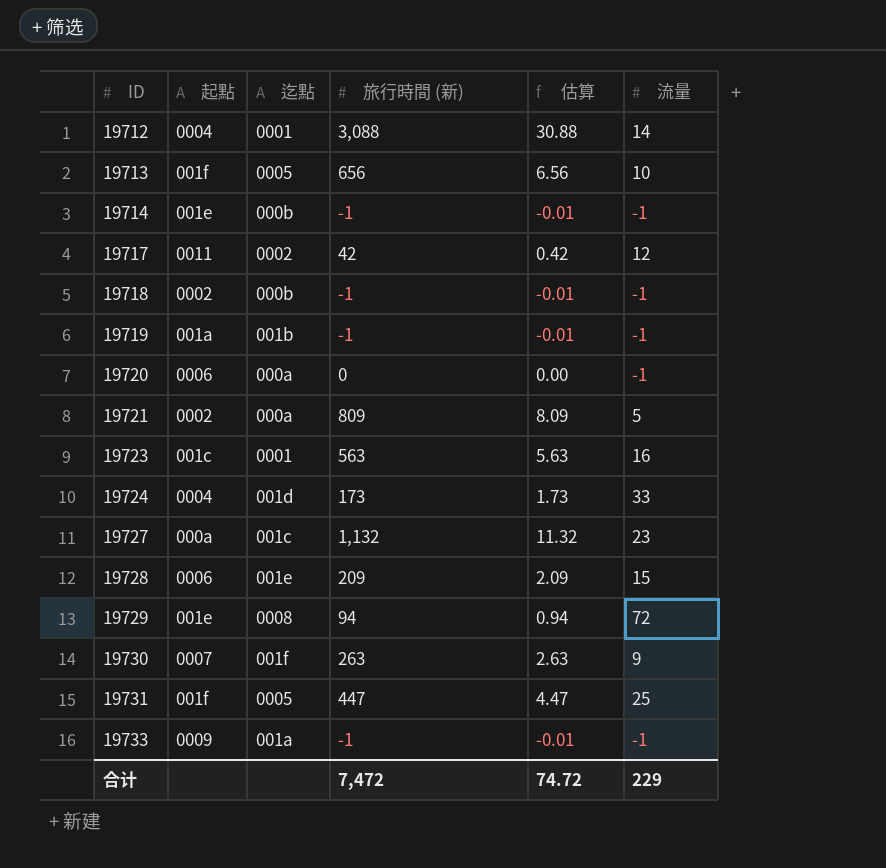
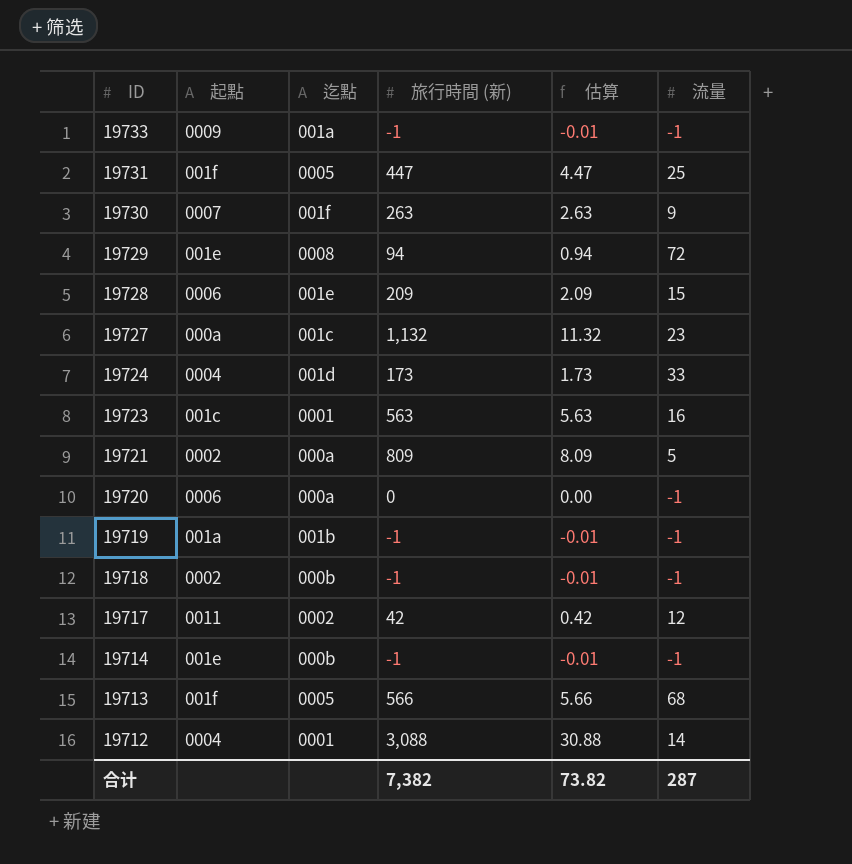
row order: ID ascending -> ID descending
19713 | 旅行時間 (新): 656 -> 566
19713 | 估算: 6.56 -> 5.66
19713 | 流量: 10 -> 68
合计 | 旅行時間 (新): 7,472 -> 7,382
合计 | 估算: 74.72 -> 73.82
合计 | 流量: 229 -> 287

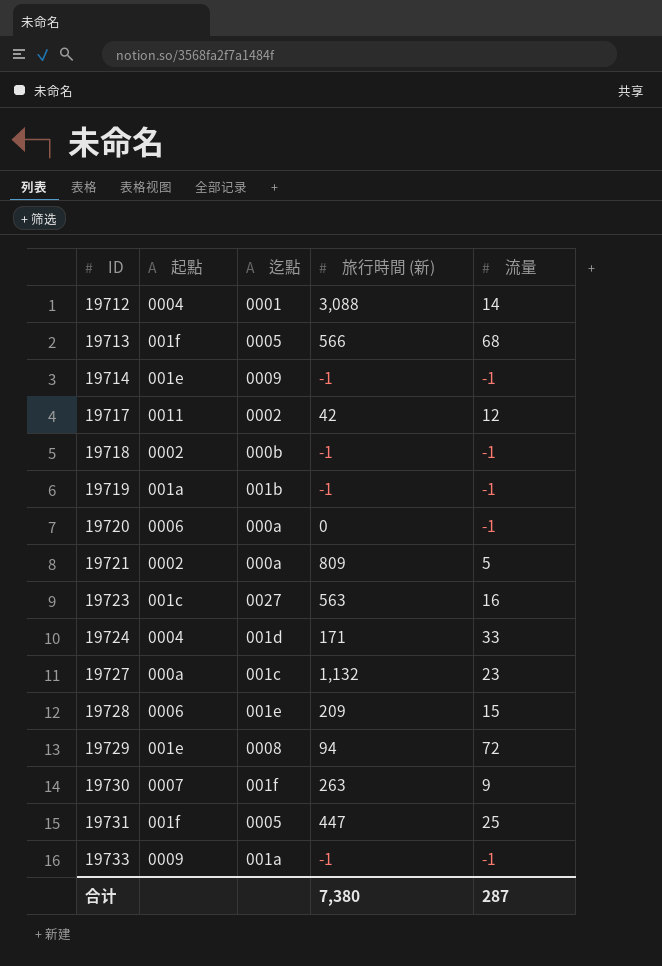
row order: ID descending -> ID ascending
column 估算 | formula: [旅行時間 (新)] * 0.01 -> none
19714 | 迄點: 000b -> 0009
19723 | 迄點: 0001 -> 0027
19724 | 旅行時間 (新): 173 -> 171
合计 | 旅行時間 (新): 7,382 -> 7,380

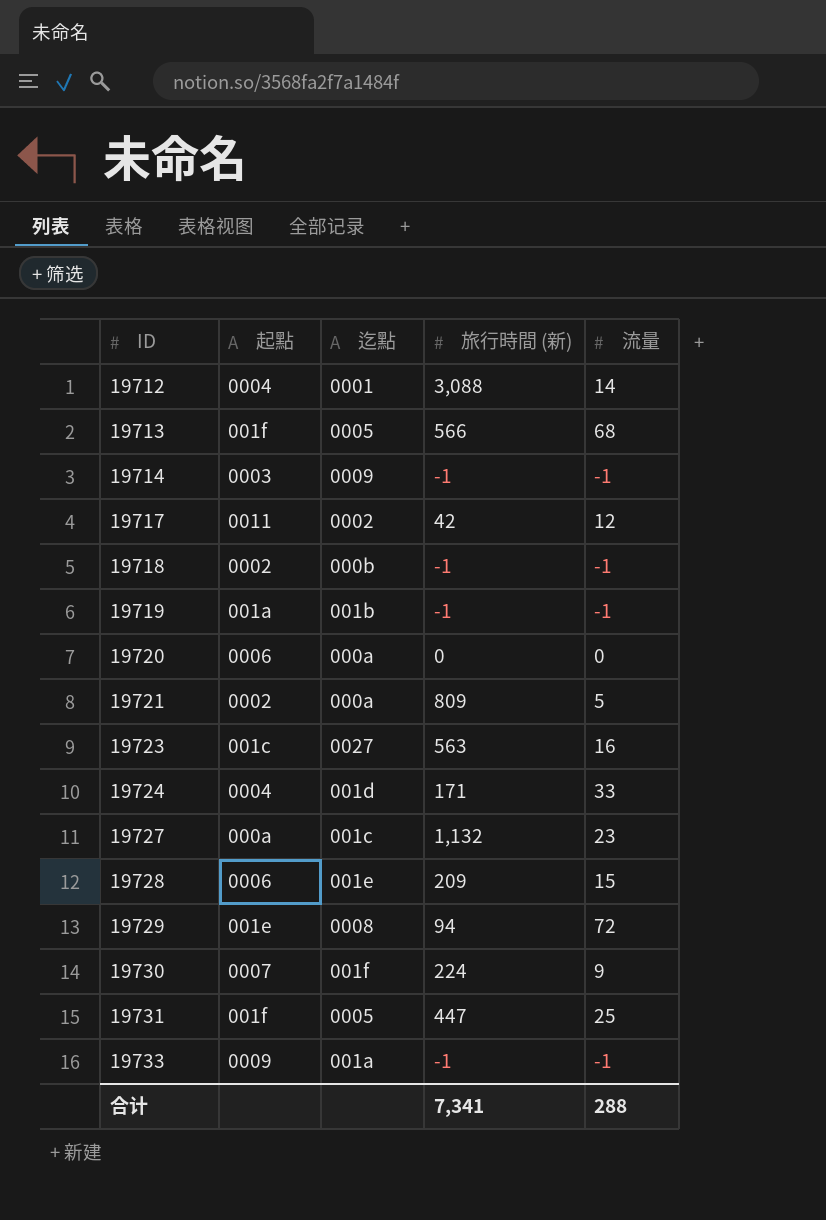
19714 | 起點: 001e -> 0003
19720 | 流量: -1 -> 0
19730 | 旅行時間 (新): 263 -> 224
合计 | 旅行時間 (新): 7,380 -> 7,341
合计 | 流量: 287 -> 288

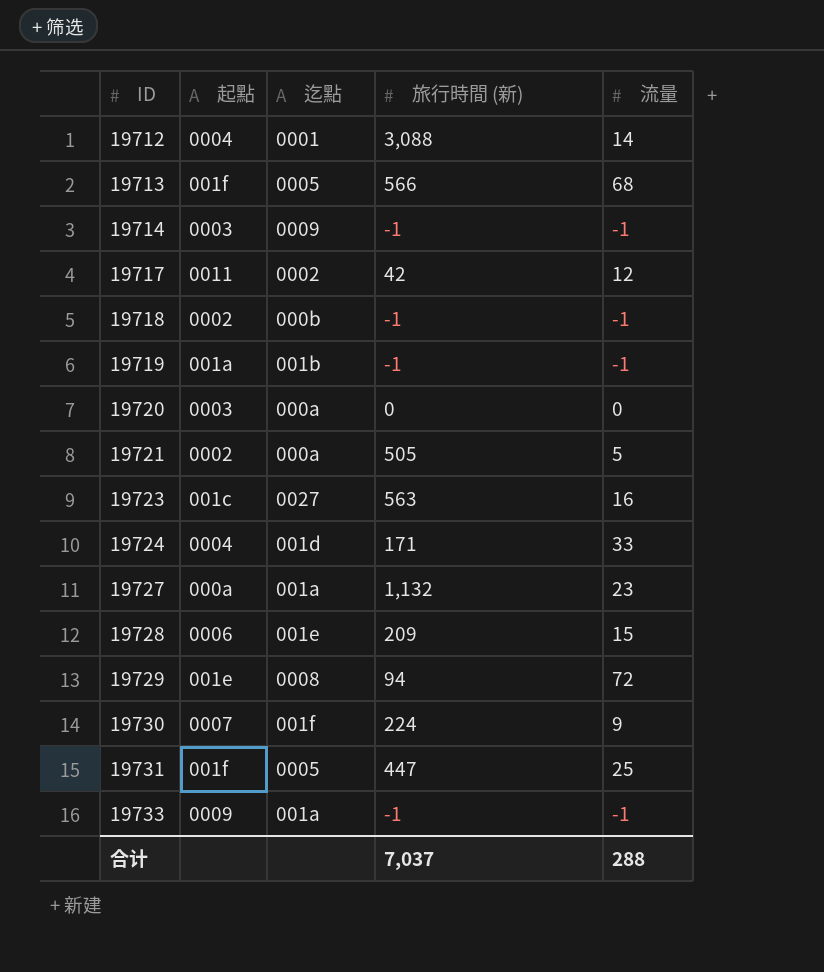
19720 | 起點: 0006 -> 0003
19721 | 旅行時間 (新): 809 -> 505
19727 | 迄點: 001c -> 001a
合计 | 旅行時間 (新): 7,341 -> 7,037

